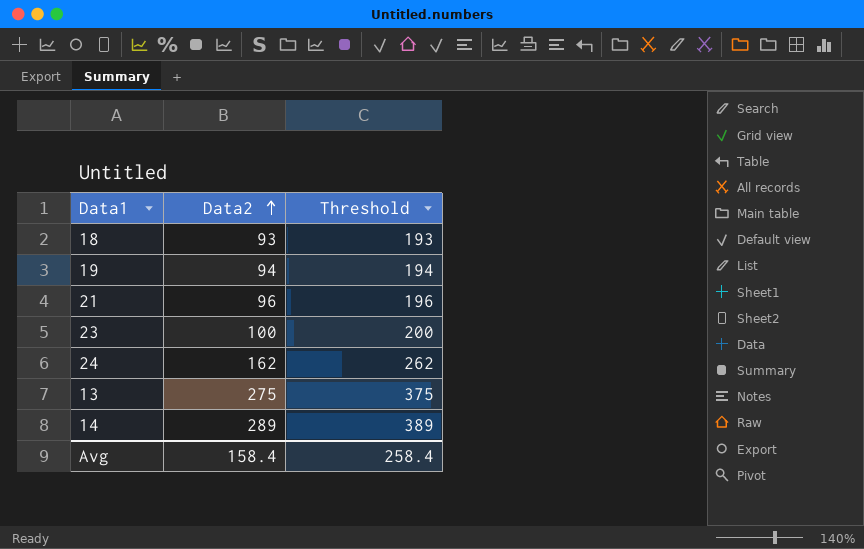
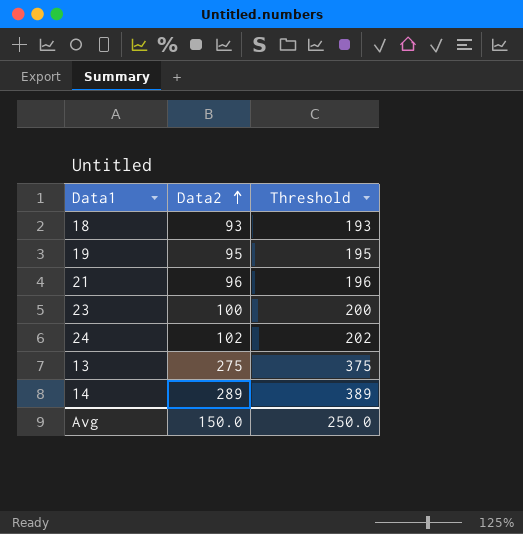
19 | Data2: 94 -> 95
19 | Threshold: 194 -> 195
24 | Data2: 162 -> 102
24 | Threshold: 262 -> 202
Avg | Data2: 158.4 -> 150.0
Avg | Threshold: 258.4 -> 250.0

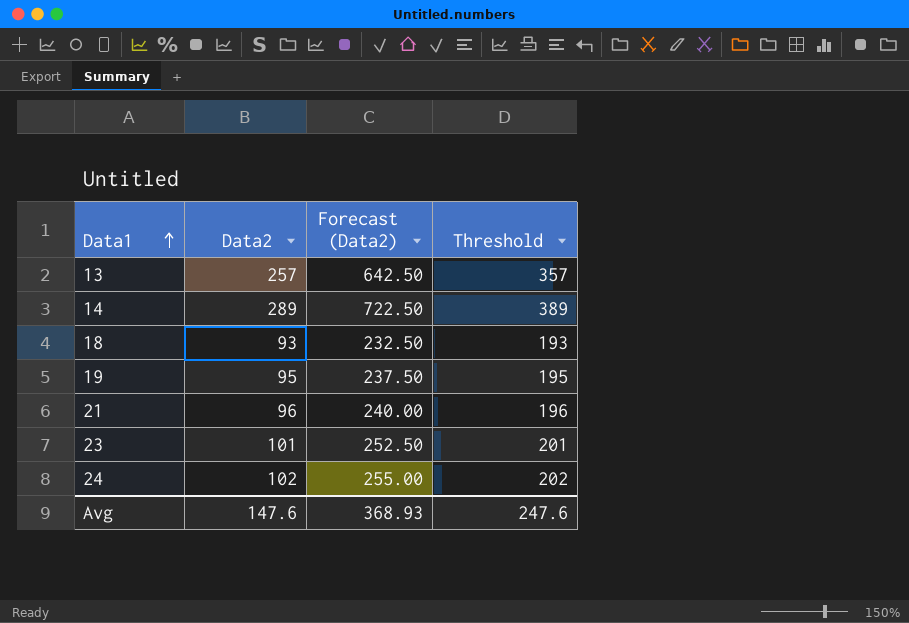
row order: Data2 ascending -> Data1 ascending
column Forecast (Data2) | formula: none -> [Data2] * 2.5
13 | Data2: 275 -> 257
13 | Threshold: 375 -> 357
23 | Data2: 100 -> 101
23 | Threshold: 200 -> 201
Avg | Data2: 150.0 -> 147.6
Avg | Threshold: 250.0 -> 247.6

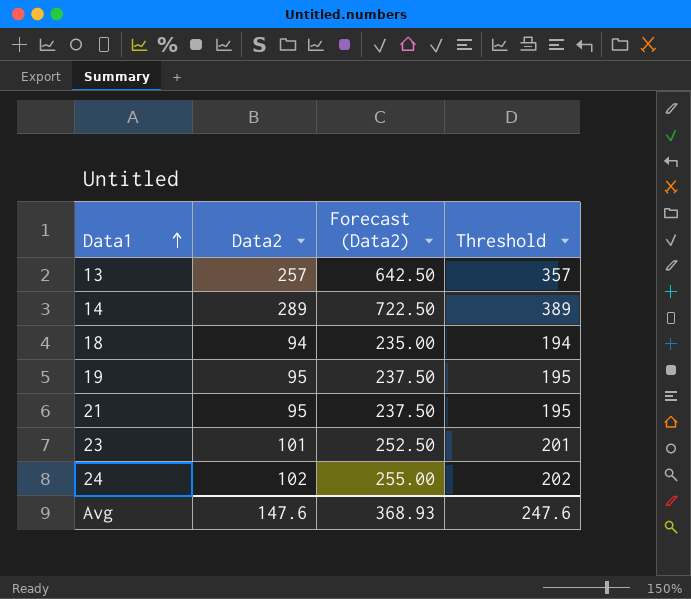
18 | Data2: 93 -> 94
18 | Forecast (Data2): 232.50 -> 235.00
18 | Threshold: 193 -> 194
21 | Data2: 96 -> 95
21 | Forecast (Data2): 240.00 -> 237.50
21 | Threshold: 196 -> 195

